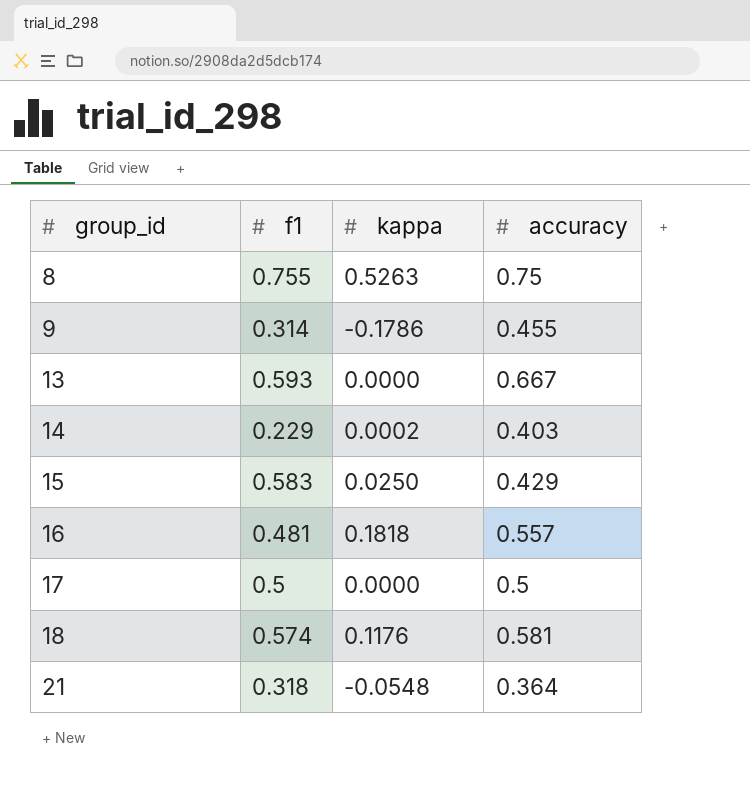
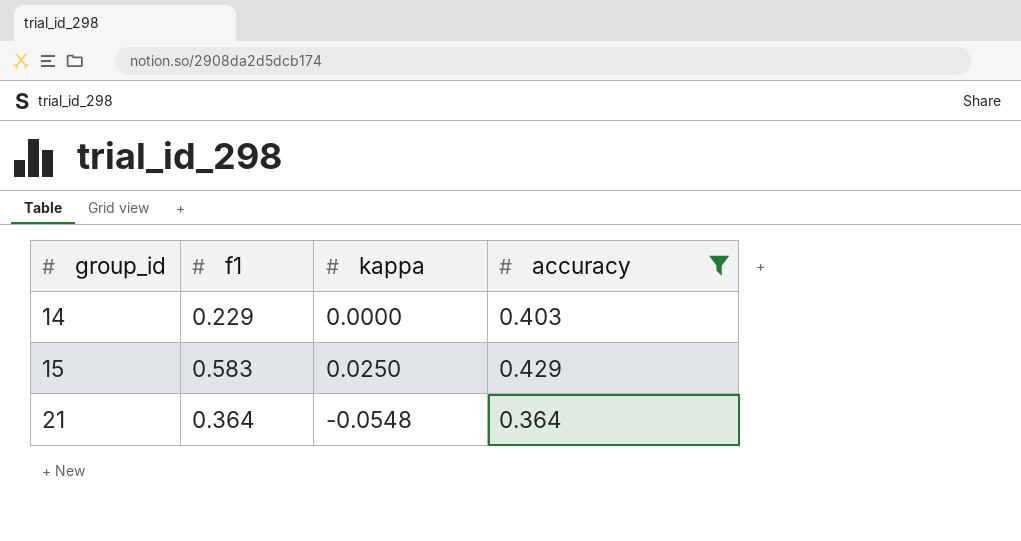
filter: none -> accuracy <= 0.429
14 | kappa: 0.0002 -> 0.0000
21 | f1: 0.318 -> 0.364

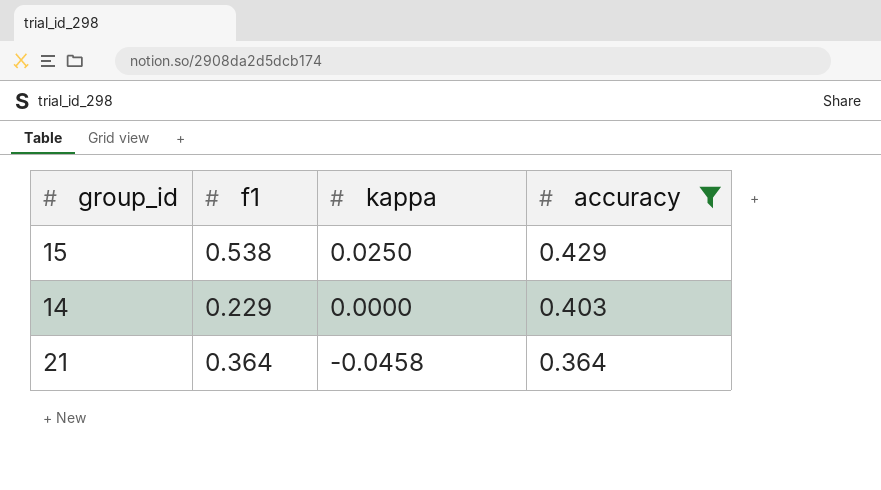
row order: group_id ascending -> kappa descending
15 | f1: 0.583 -> 0.538
21 | kappa: -0.0548 -> -0.0458

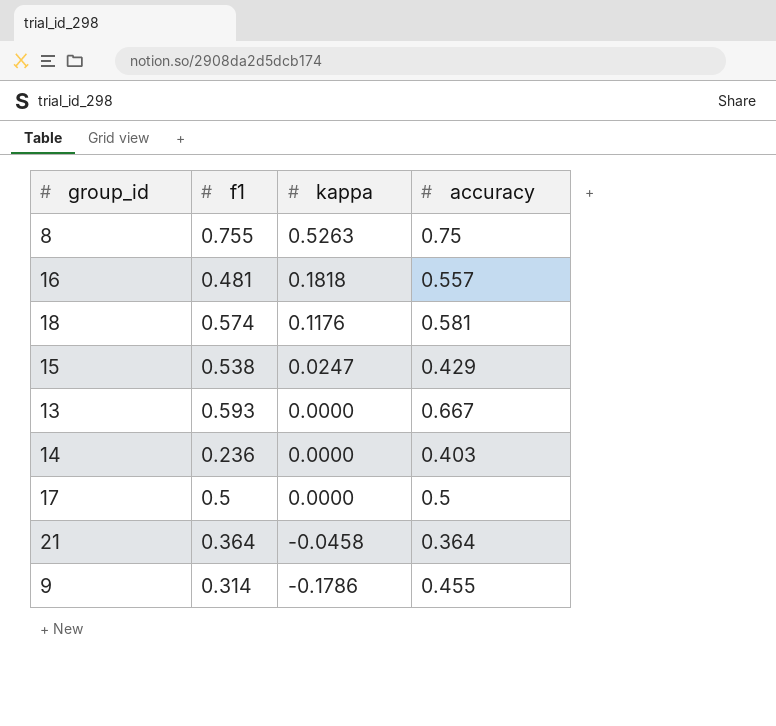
filter: accuracy <= 0.429 -> none
15 | kappa: 0.0250 -> 0.0247
14 | f1: 0.229 -> 0.236

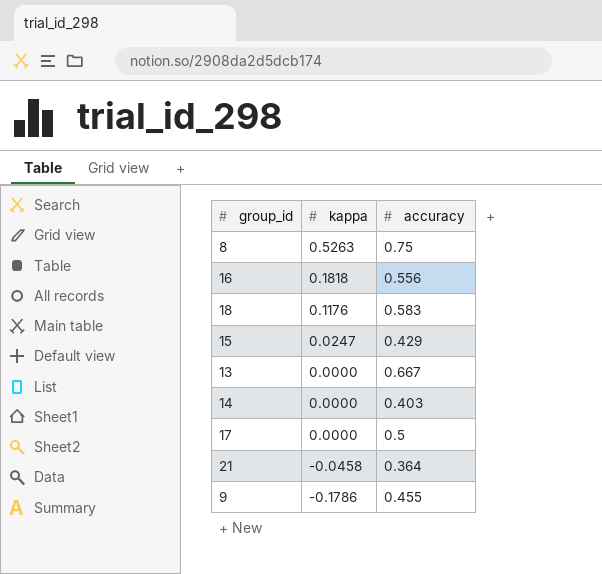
column f1 | position: 2 -> none
16 | accuracy: 0.557 -> 0.556
18 | accuracy: 0.581 -> 0.583

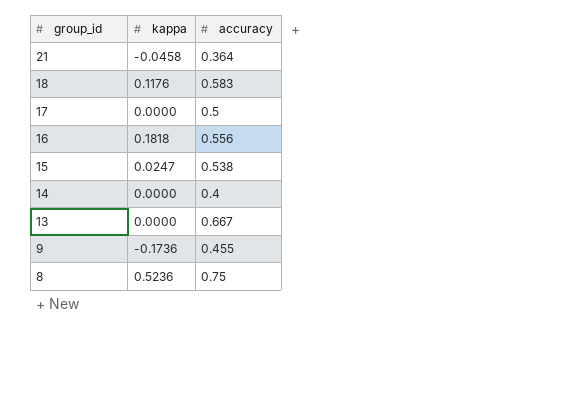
row order: kappa descending -> group_id descending
15 | accuracy: 0.429 -> 0.538
14 | accuracy: 0.403 -> 0.4
9 | kappa: -0.1786 -> -0.1736
8 | kappa: 0.5263 -> 0.5236

